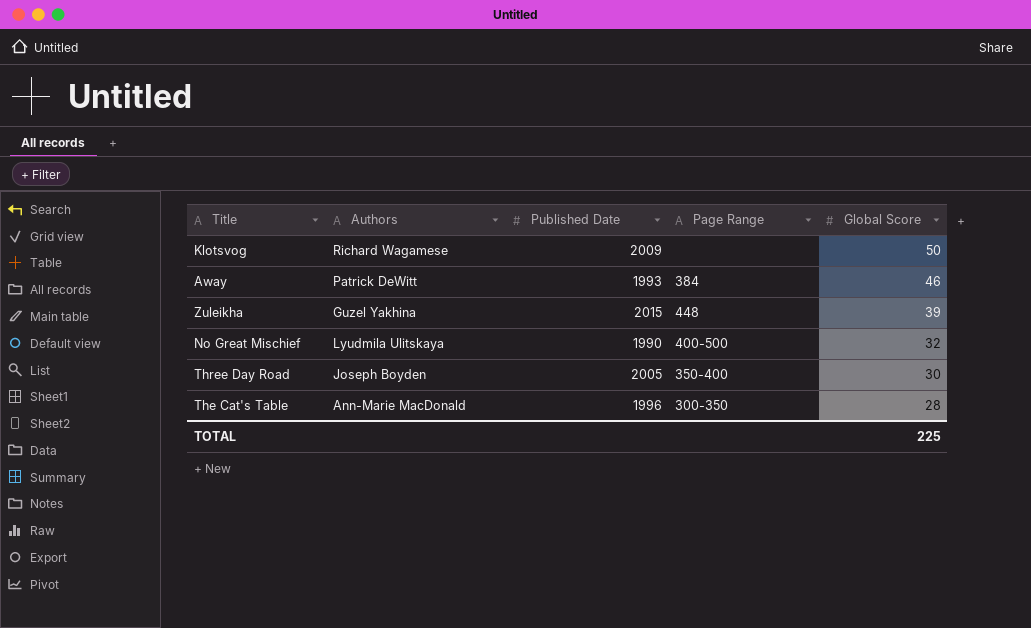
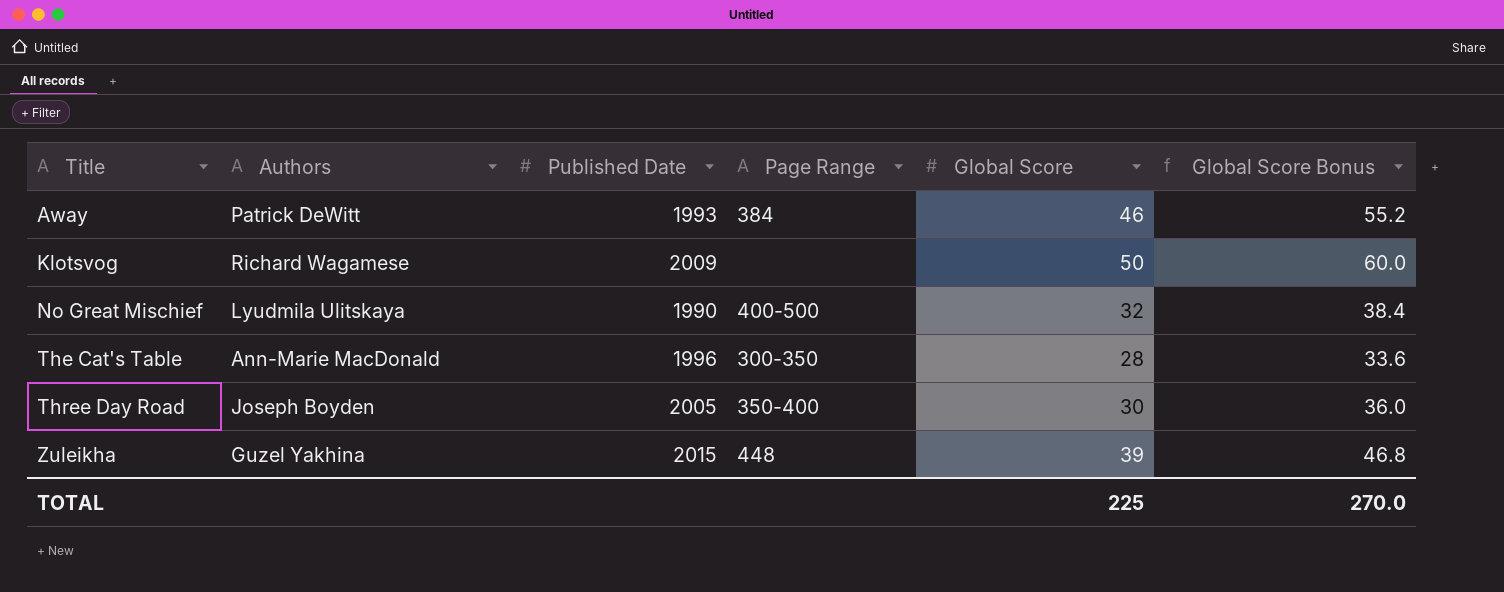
row order: Global Score descending -> Title ascending
column Global Score Bonus | formula: none -> [Global Score] * 1.2

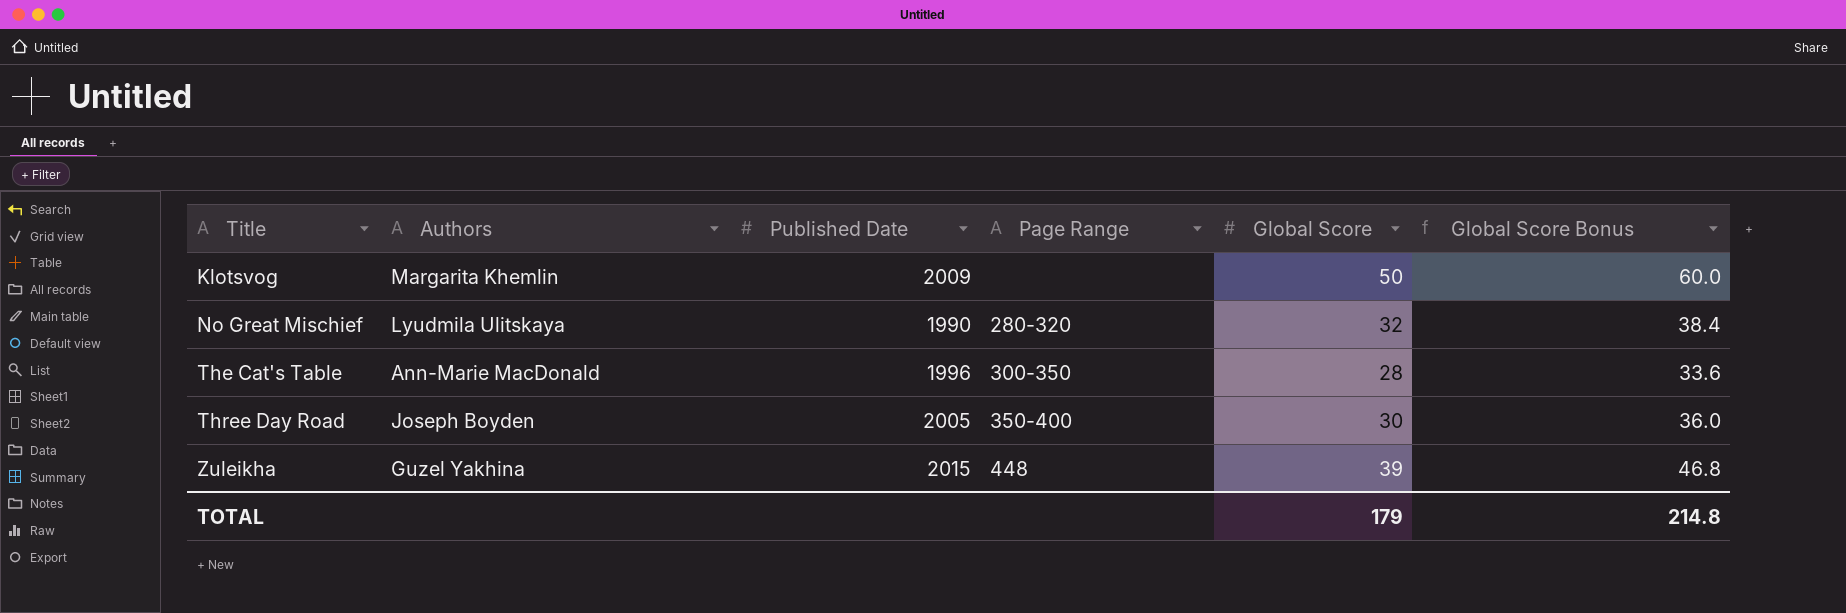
row Away: Patrick DeWitt | 1993 | 384 | 46 | 55.2 -> none
Klotsvog | Authors: Richard Wagamese -> Margarita Khemlin
No Great Mischief | Page Range: 400-500 -> 280-320
TOTAL | Global Score: 225 -> 179
TOTAL | Global Score Bonus: 270.0 -> 214.8

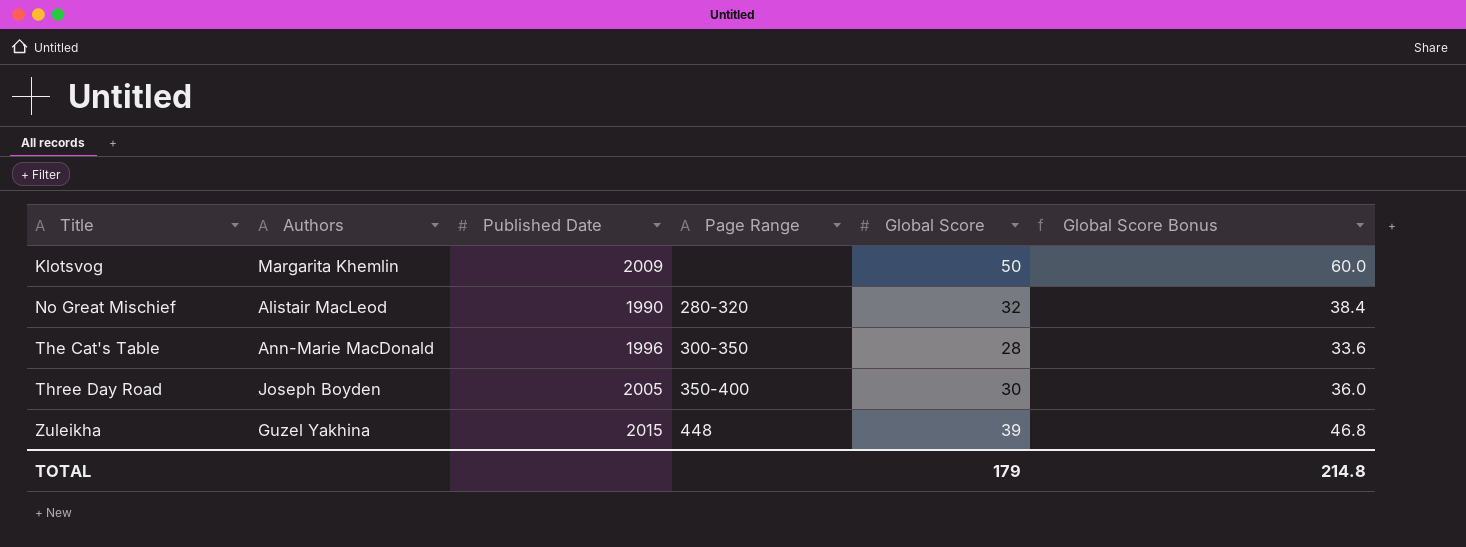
No Great Mischief | Authors: Lyudmila Ulitskaya -> Alistair MacLeod

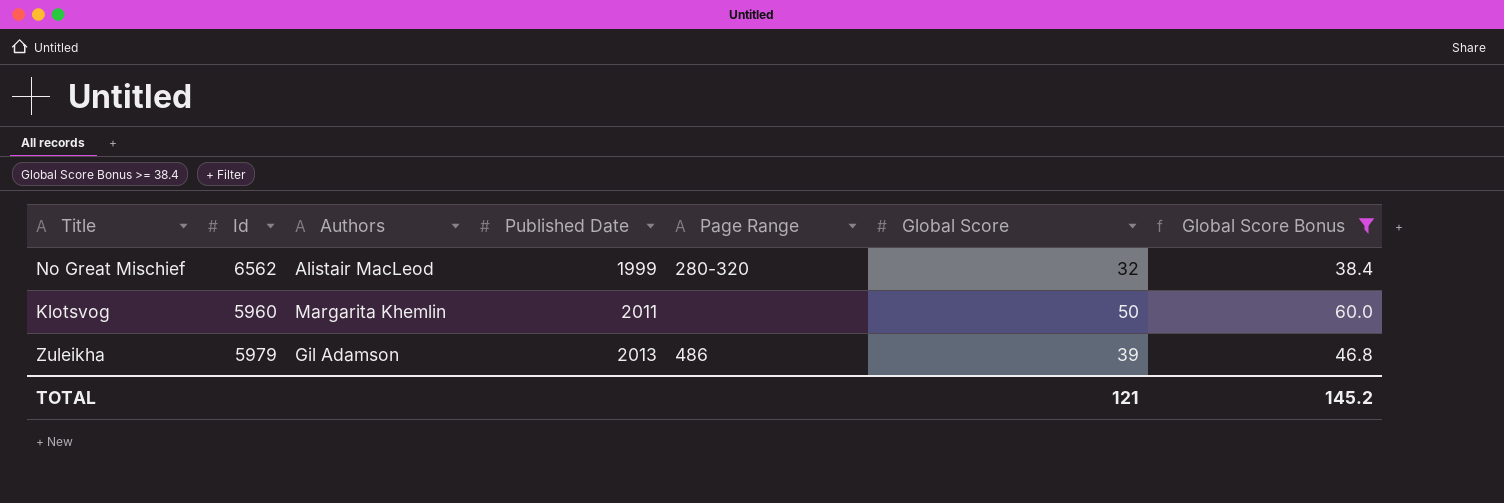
filter: none -> Global Score Bonus >= 38.4
row order: Title ascending -> Published Date ascending
column Id | position: none -> 2
No Great Mischief | Published Date: 1990 -> 1999
Klotsvog | Published Date: 2009 -> 2011
Zuleikha | Authors: Guzel Yakhina -> Gil Adamson
Zuleikha | Published Date: 2015 -> 2013
Zuleikha | Page Range: 448 -> 486
TOTAL | Global Score: 179 -> 121
TOTAL | Global Score Bonus: 214.8 -> 145.2

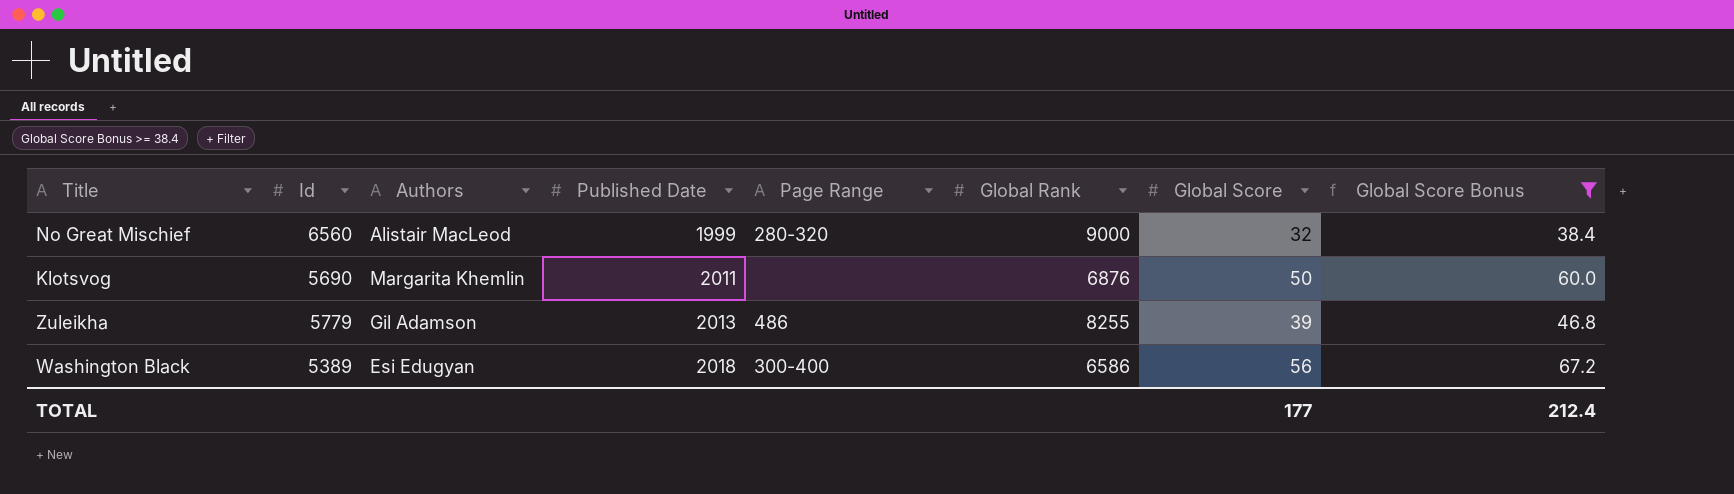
column Global Rank | position: none -> 6
No Great Mischief | Id: 6562 -> 6560
Klotsvog | Id: 5960 -> 5690
Zuleikha | Id: 5979 -> 5779
row Washington Black: none -> 5389 | Esi Edugyan | 2018 | 300-400 | 6586 | 56 | 67.2
TOTAL | Global Score: 121 -> 177
TOTAL | Global Score Bonus: 145.2 -> 212.4

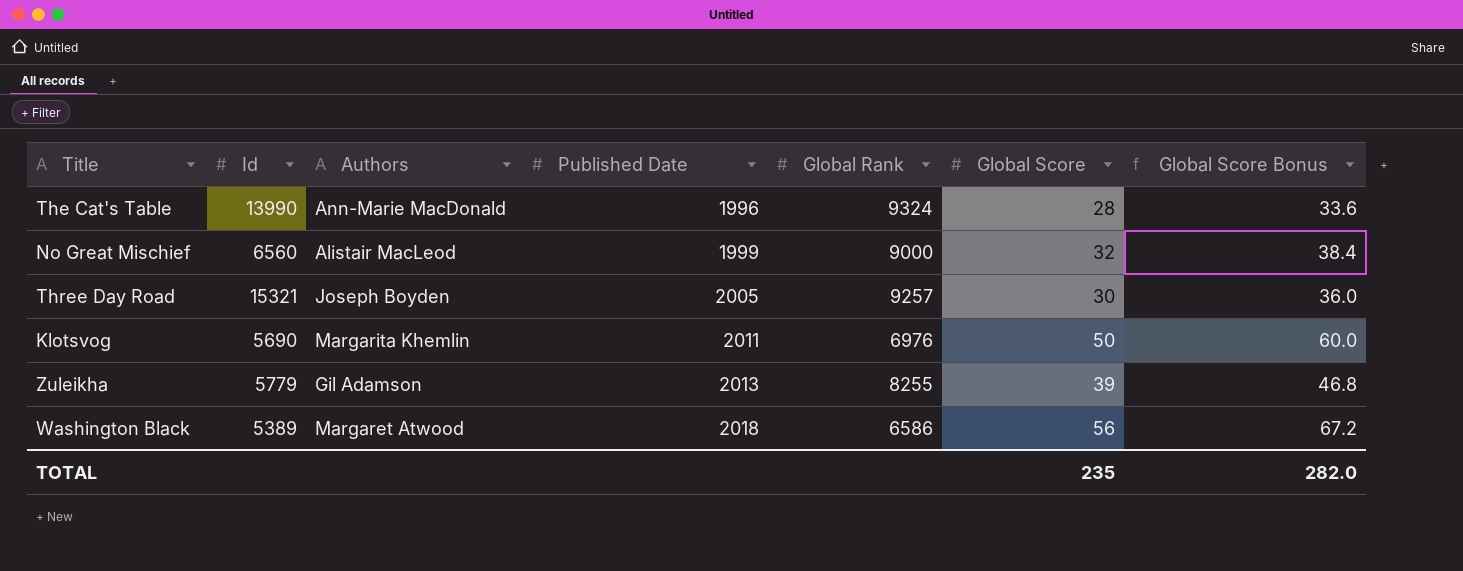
filter: Global Score Bonus >= 38.4 -> none
column Page Range | position: 5 -> none
Klotsvog | Global Rank: 6876 -> 6976
Washington Black | Authors: Esi Edugyan -> Margaret Atwood
TOTAL | Global Score: 177 -> 235
TOTAL | Global Score Bonus: 212.4 -> 282.0

